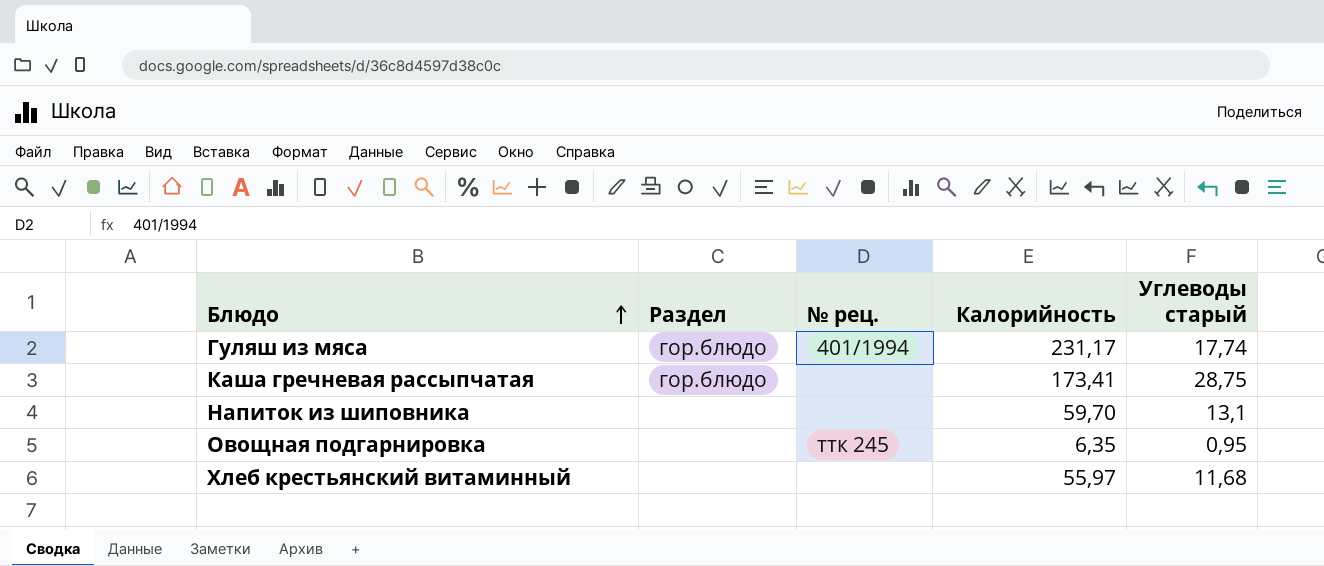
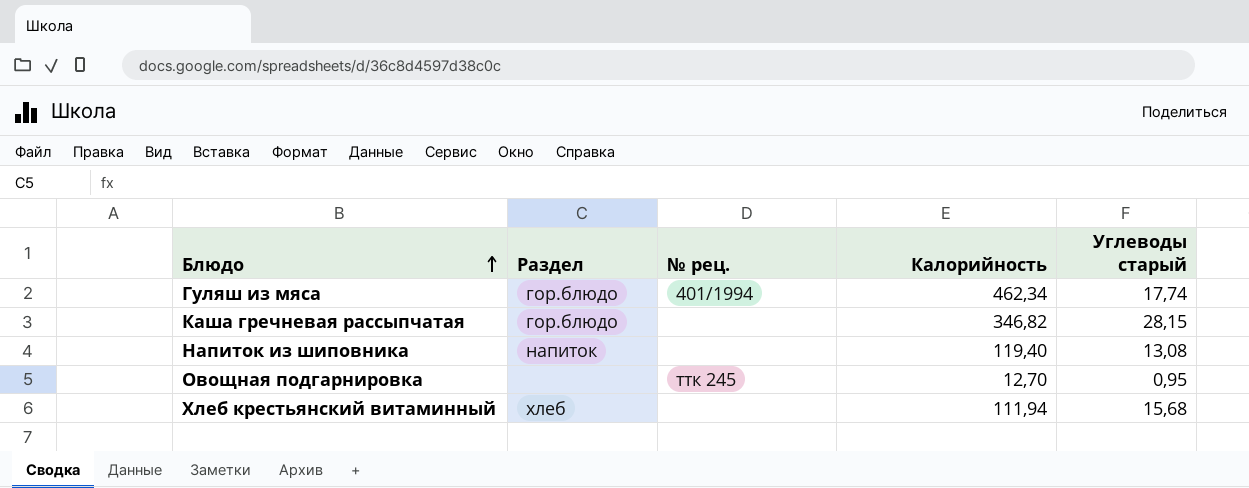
Гуляш из мяса | Калорийность: 231,17 -> 462,34
Каша гречневая рассыпчатая | Калорийность: 173,41 -> 346,82
Каша гречневая рассыпчатая | Углеводы старый: 28,75 -> 28,15
Напиток из шиповника | Раздел: none -> напиток
Напиток из шиповника | Калорийность: 59,70 -> 119,40
Напиток из шиповника | Углеводы старый: 13,1 -> 13,08
Овощная подгарнировка | Калорийность: 6,35 -> 12,70
Хлеб крестьянский витаминный | Раздел: none -> хлеб
Хлеб крестьянский витаминный | Калорийность: 55,97 -> 111,94
Хлеб крестьянский витаминный | Углеводы старый: 11,68 -> 15,68

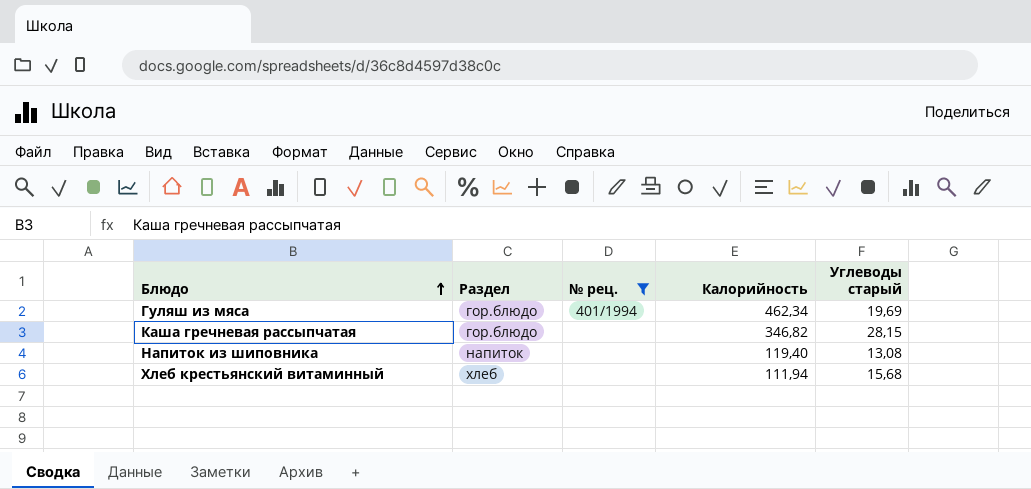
filter: none -> № рец. != ттк 245
Гуляш из мяса | Углеводы старый: 17,74 -> 19,69

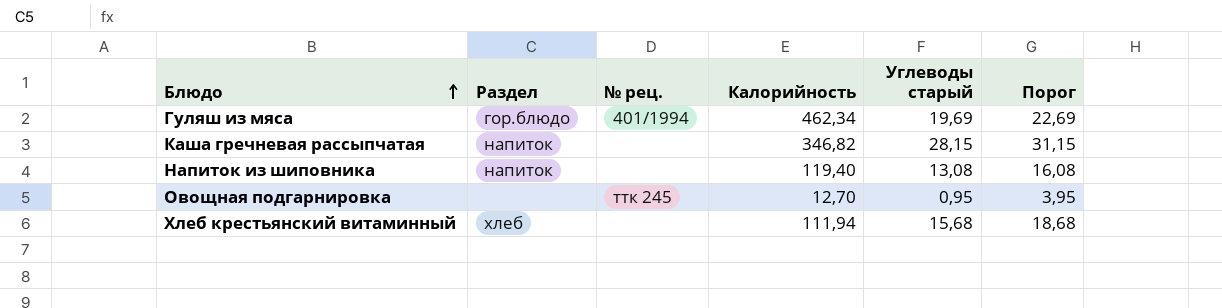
filter: № рец. != ттк 245 -> none
column Порог | formula: none -> [Углеводы старый] + 3
Каша гречневая рассыпчатая | Раздел: гор.блюдо -> напиток

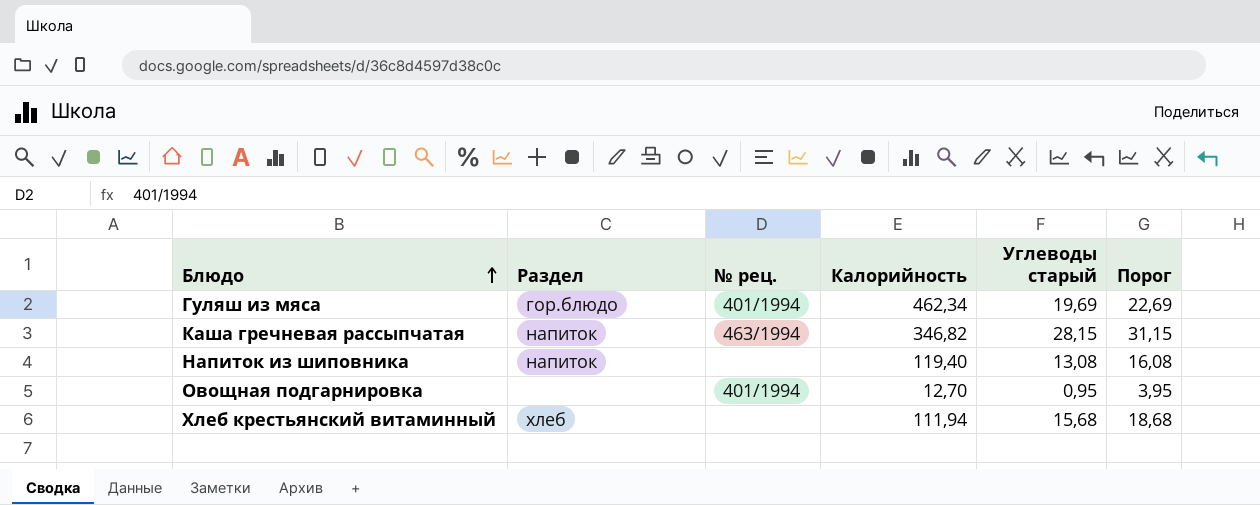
Каша гречневая рассыпчатая | № рец.: none -> 463/1994
Овощная подгарнировка | № рец.: ттк 245 -> 401/1994

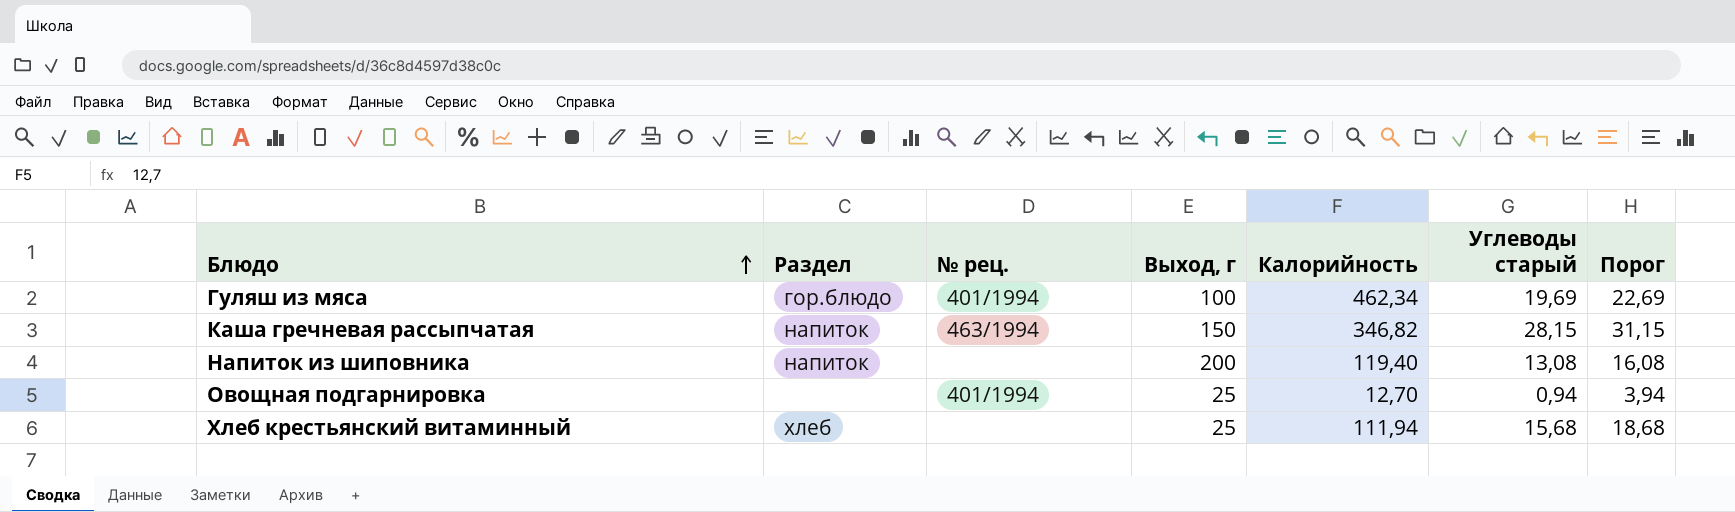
column Выход, г | position: none -> 4
Овощная подгарнировка | Углеводы старый: 0,95 -> 0,94
Овощная подгарнировка | Порог: 3,95 -> 3,94

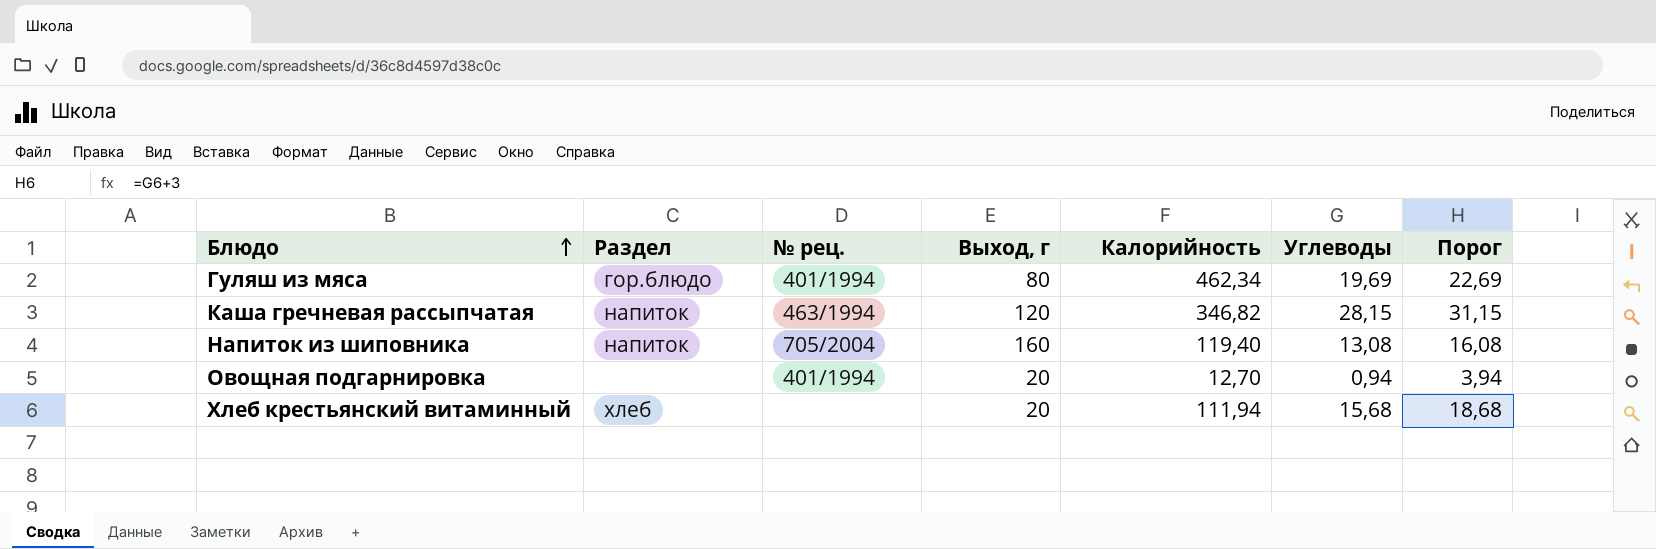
column name: Углеводы старый -> Углеводы
Гуляш из мяса | Выход, г: 100 -> 80
Каша гречневая рассыпчатая | Выход, г: 150 -> 120
Напиток из шиповника | № рец.: none -> 705/2004
Напиток из шиповника | Выход, г: 200 -> 160
Овощная подгарнировка | Выход, г: 25 -> 20
Хлеб крестьянский витаминный | Выход, г: 25 -> 20

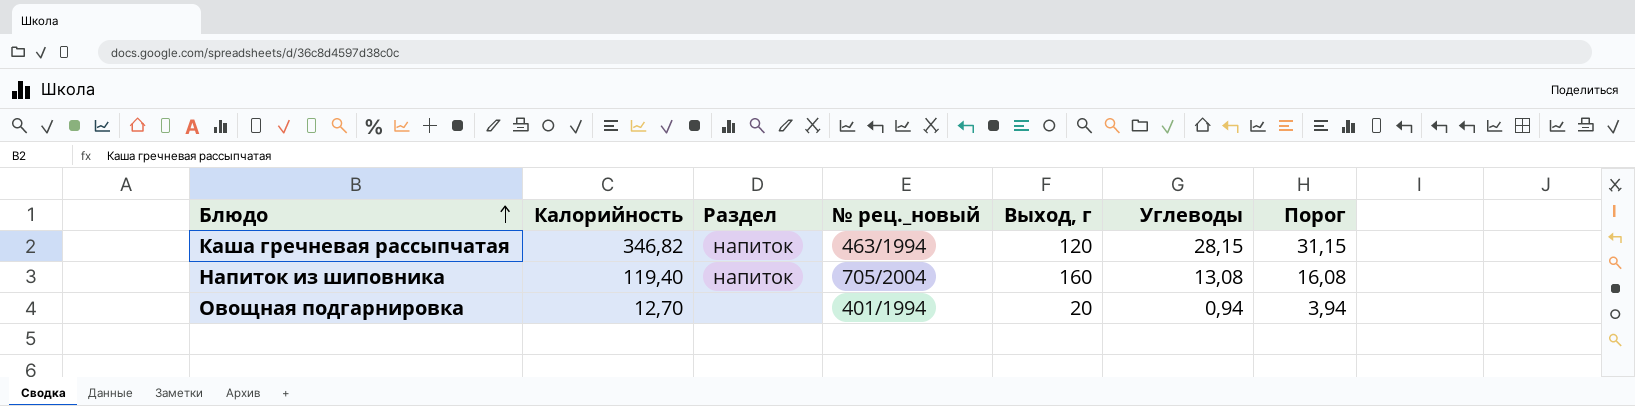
column Калорийность | position: 5 -> 2
column name: № рец. -> № рец._новый
row Гуляш из мяса: гор.блюдо | 401/1994 | 80 | 462,34 | 19,69 | 22,69 -> none
row Хлеб крестьянский витаминный: хлеб | none | 20 | 111,94 | 15,68 | 18,68 -> none

